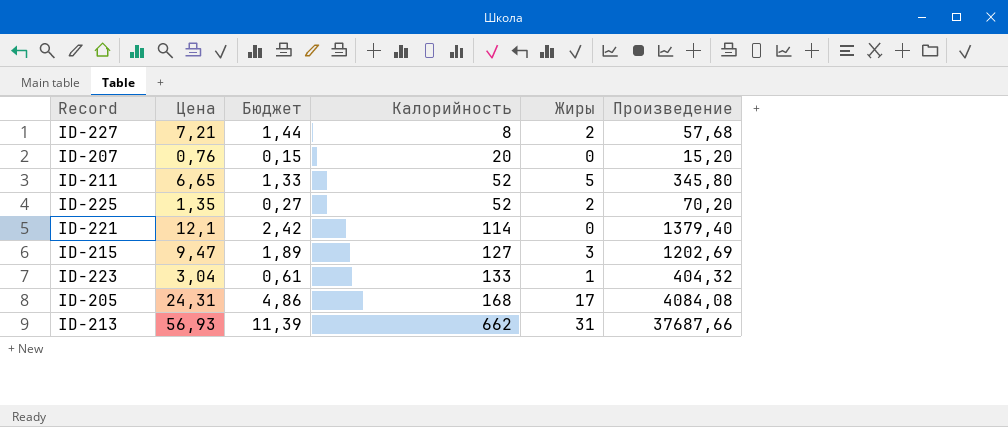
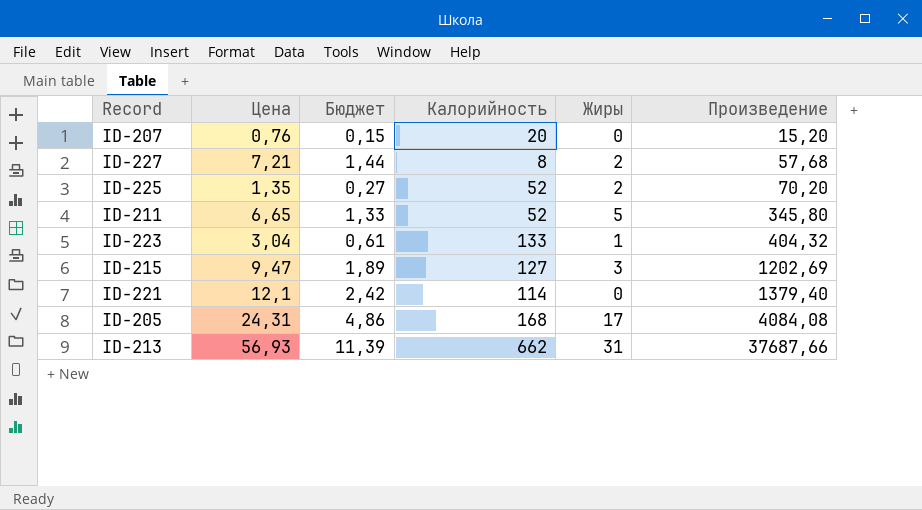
row order: Калорийность ascending -> Произведение ascending

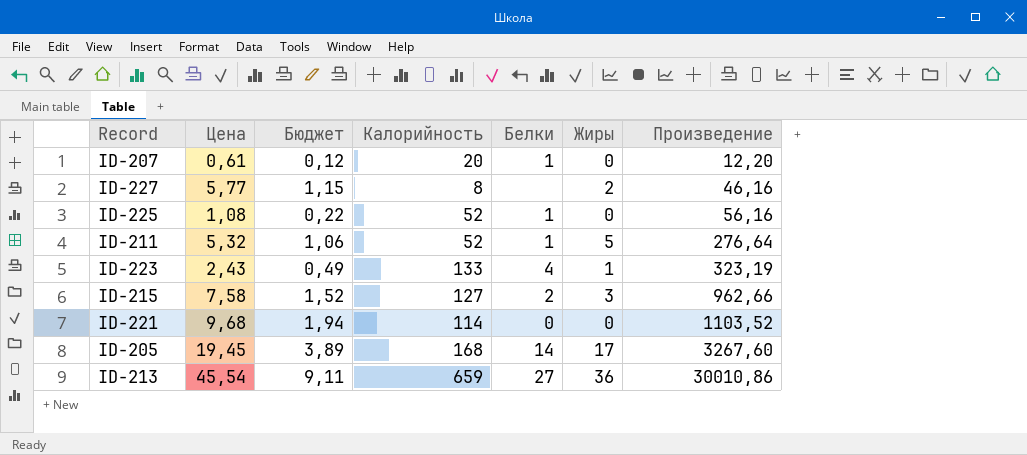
column Белки | position: none -> 5
ID-207 | Цена: 0,76 -> 0,61
ID-207 | Бюджет: 0,15 -> 0,12
ID-207 | Произведение: 15,20 -> 12,20
ID-227 | Цена: 7,21 -> 5,77
ID-227 | Бюджет: 1,44 -> 1,15
ID-227 | Произведение: 57,68 -> 46,16
ID-225 | Цена: 1,35 -> 1,08
ID-225 | Бюджет: 0,27 -> 0,22
ID-225 | Жиры: 2 -> 0
ID-225 | Произведение: 70,20 -> 56,16
ID-211 | Цена: 6,65 -> 5,32
ID-211 | Бюджет: 1,33 -> 1,06
ID-211 | Произведение: 345,80 -> 276,64
ID-223 | Цена: 3,04 -> 2,43
ID-223 | Бюджет: 0,61 -> 0,49
ID-223 | Произведение: 404,32 -> 323,19
ID-215 | Цена: 9,47 -> 7,58
ID-215 | Бюджет: 1,89 -> 1,52
ID-215 | Произведение: 1202,69 -> 962,66
ID-221 | Цена: 12,1 -> 9,68
ID-221 | Бюджет: 2,42 -> 1,94
ID-221 | Произведение: 1379,40 -> 1103,52
ID-205 | Цена: 24,31 -> 19,45
ID-205 | Бюджет: 4,86 -> 3,89
ID-205 | Произведение: 4084,08 -> 3267,60
ID-213 | Цена: 56,93 -> 45,54
ID-213 | Бюджет: 11,39 -> 9,11
ID-213 | Калорийность: 662 -> 659
ID-213 | Жиры: 31 -> 36
ID-213 | Произведение: 37687,66 -> 30010,86

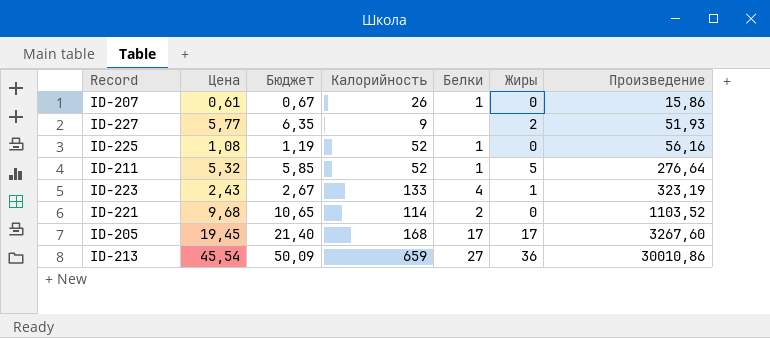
column Бюджет | formula: [Цена] * 0,2 -> [Цена] * 1,1
row ID-215: 7,58 | 1,52 | 127 | 2 | 3 | 962,66 -> none
ID-207 | Калорийность: 20 -> 26
ID-207 | Произведение: 12,20 -> 15,86
ID-227 | Калорийность: 8 -> 9
ID-227 | Произведение: 46,16 -> 51,93
ID-221 | Белки: 0 -> 2
ID-205 | Белки: 14 -> 17

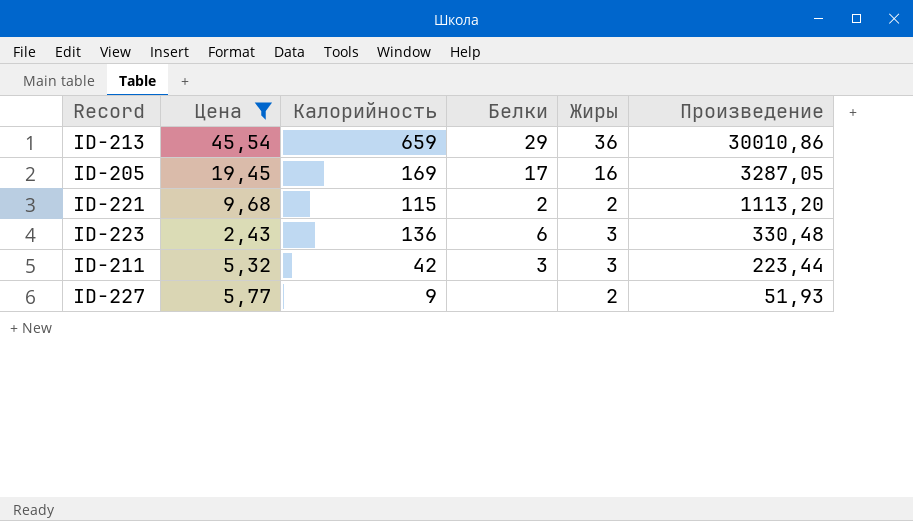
filter: none -> Цена >= 2,43
row order: Произведение ascending -> Произведение descending
column Бюджет | formula: [Цена] * 1,1 -> none
ID-213 | Белки: 27 -> 29
ID-205 | Калорийность: 168 -> 169
ID-205 | Жиры: 17 -> 16
ID-205 | Произведение: 3267,60 -> 3287,05
ID-221 | Калорийность: 114 -> 115
ID-221 | Жиры: 0 -> 2
ID-221 | Произведение: 1103,52 -> 1113,20
ID-223 | Калорийность: 133 -> 136
ID-223 | Белки: 4 -> 6
ID-223 | Жиры: 1 -> 3
ID-223 | Произведение: 323,19 -> 330,48
ID-211 | Калорийность: 52 -> 42
ID-211 | Белки: 1 -> 3
ID-211 | Жиры: 5 -> 3
ID-211 | Произведение: 276,64 -> 223,44

